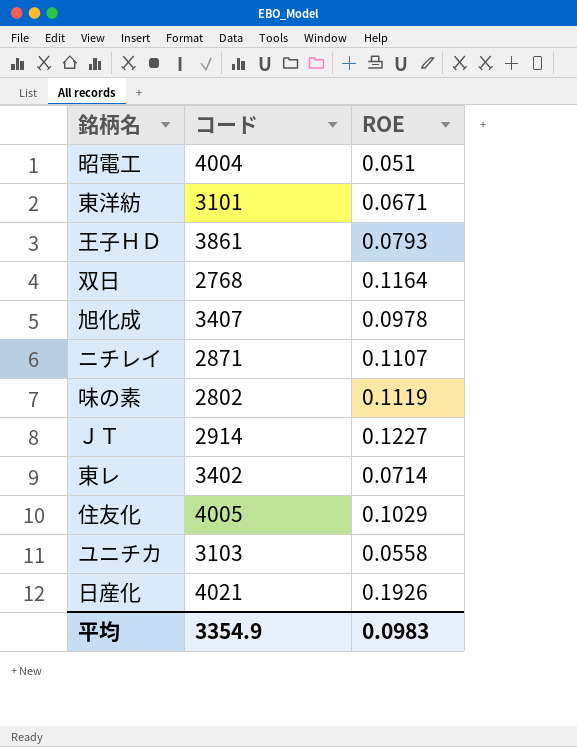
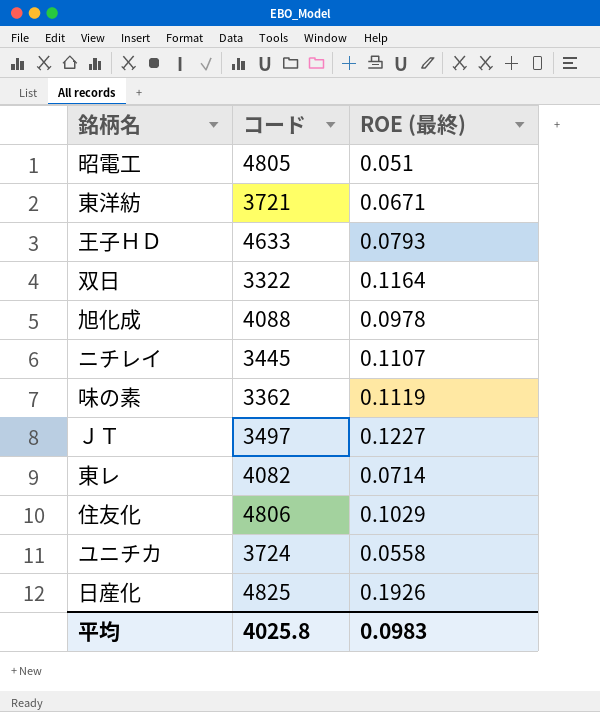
column name: ROE -> ROE (最終)
昭電工 | コード: 4004 -> 4805
東洋紡 | コード: 3101 -> 3721
王子ＨＤ | コード: 3861 -> 4633
双日 | コード: 2768 -> 3322
旭化成 | コード: 3407 -> 4088
ニチレイ | コード: 2871 -> 3445
味の素 | コード: 2802 -> 3362
ＪＴ | コード: 2914 -> 3497
東レ | コード: 3402 -> 4082
住友化 | コード: 4005 -> 4806
ユニチカ | コード: 3103 -> 3724
日産化 | コード: 4021 -> 4825
平均 | コード: 3354.9 -> 4025.8

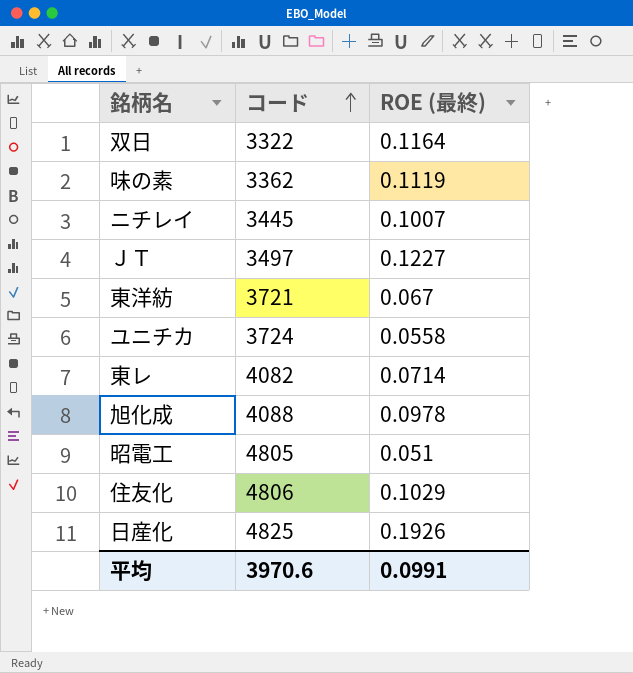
row order: none -> コード ascending
row 王子ＨＤ: 4633 | 0.0793 -> none
ニチレイ | ROE (最終): 0.1107 -> 0.1007
東洋紡 | ROE (最終): 0.0671 -> 0.067
平均 | コード: 4025.8 -> 3970.6
平均 | ROE (最終): 0.0983 -> 0.0991

